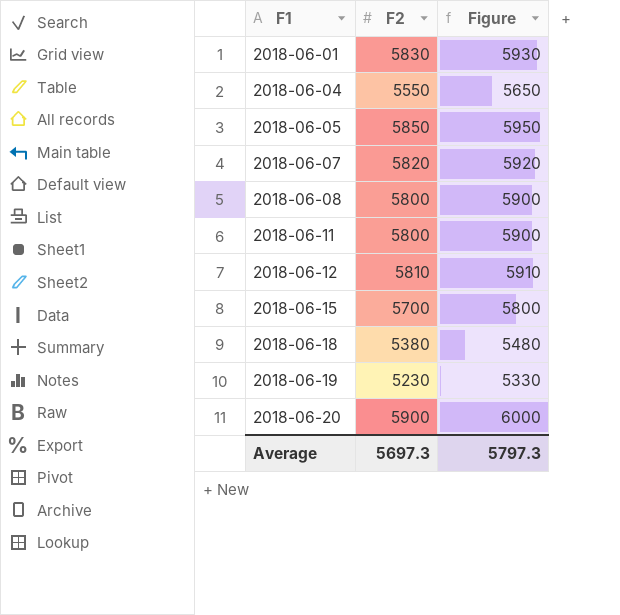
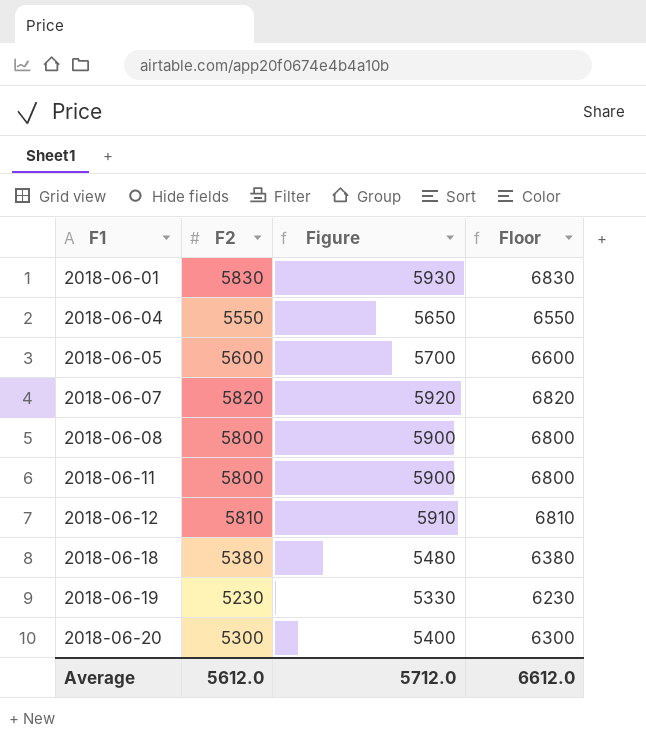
column Floor | formula: none -> [F2] + 1000
row 2018-06-15: 5700 | 5800 -> none
2018-06-05 | F2: 5850 -> 5600
2018-06-05 | Figure: 5950 -> 5700
2018-06-20 | F2: 5900 -> 5300
2018-06-20 | Figure: 6000 -> 5400
Average | F2: 5697.3 -> 5612.0
Average | Figure: 5797.3 -> 5712.0

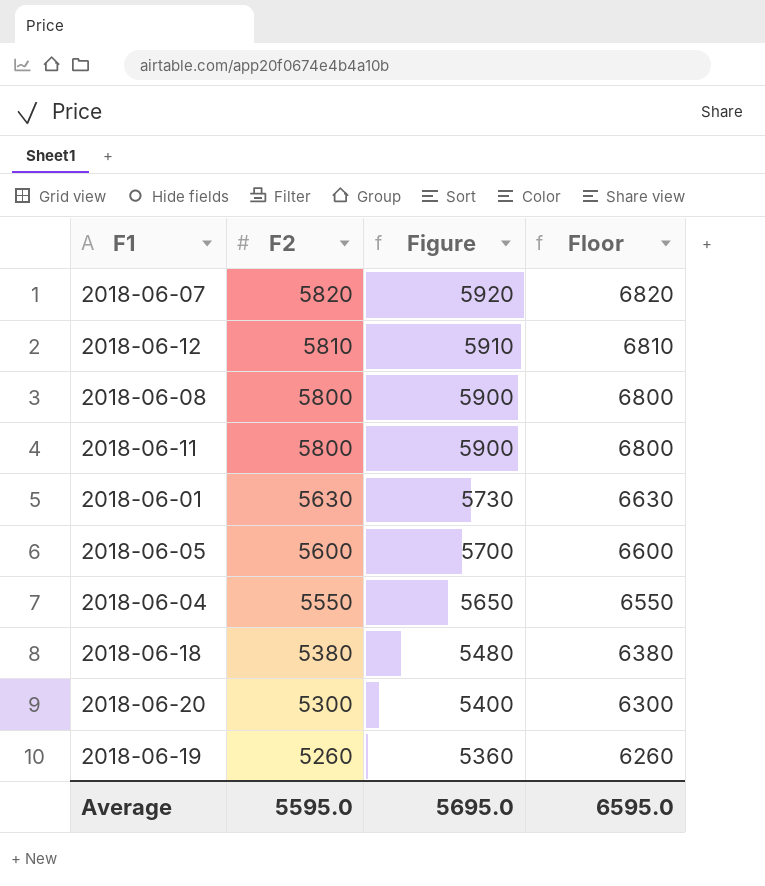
row order: F1 ascending -> F2 descending
2018-06-01 | F2: 5830 -> 5630
2018-06-01 | Figure: 5930 -> 5730
2018-06-01 | Floor: 6830 -> 6630
2018-06-19 | F2: 5230 -> 5260
2018-06-19 | Figure: 5330 -> 5360
2018-06-19 | Floor: 6230 -> 6260
Average | F2: 5612.0 -> 5595.0
Average | Figure: 5712.0 -> 5695.0
Average | Floor: 6612.0 -> 6595.0

